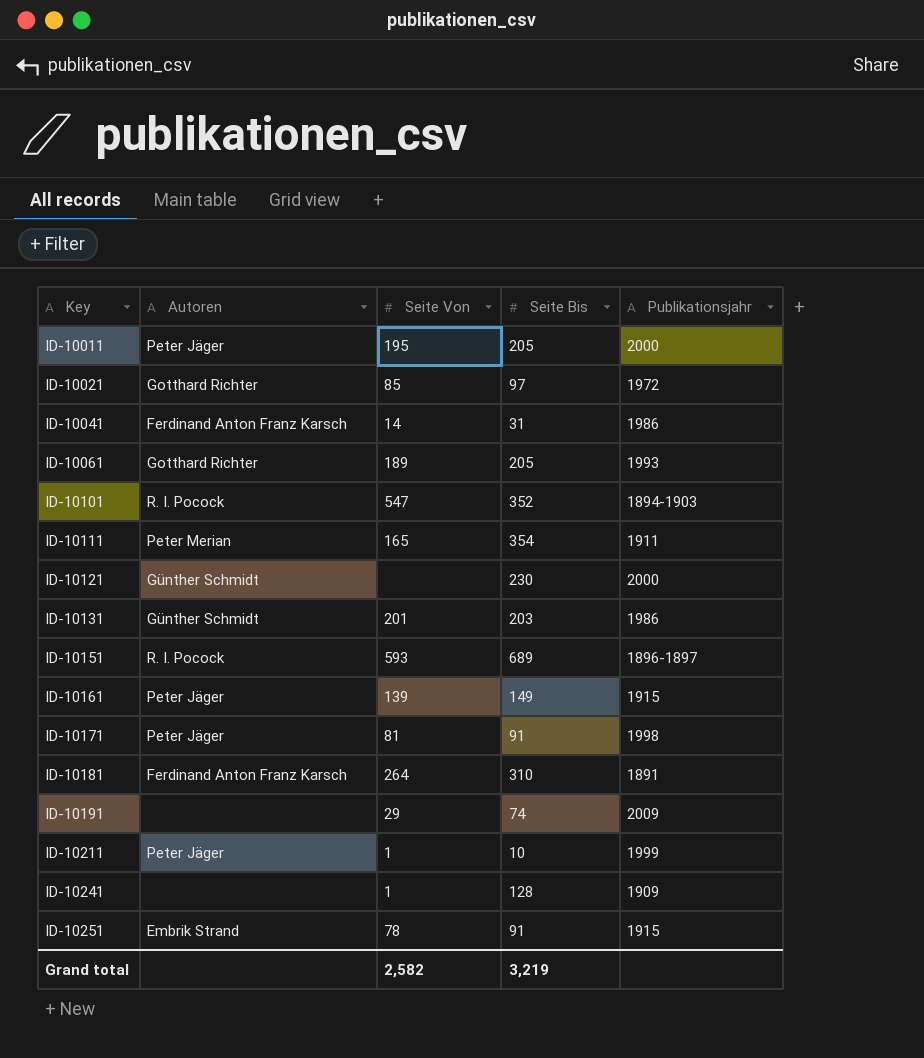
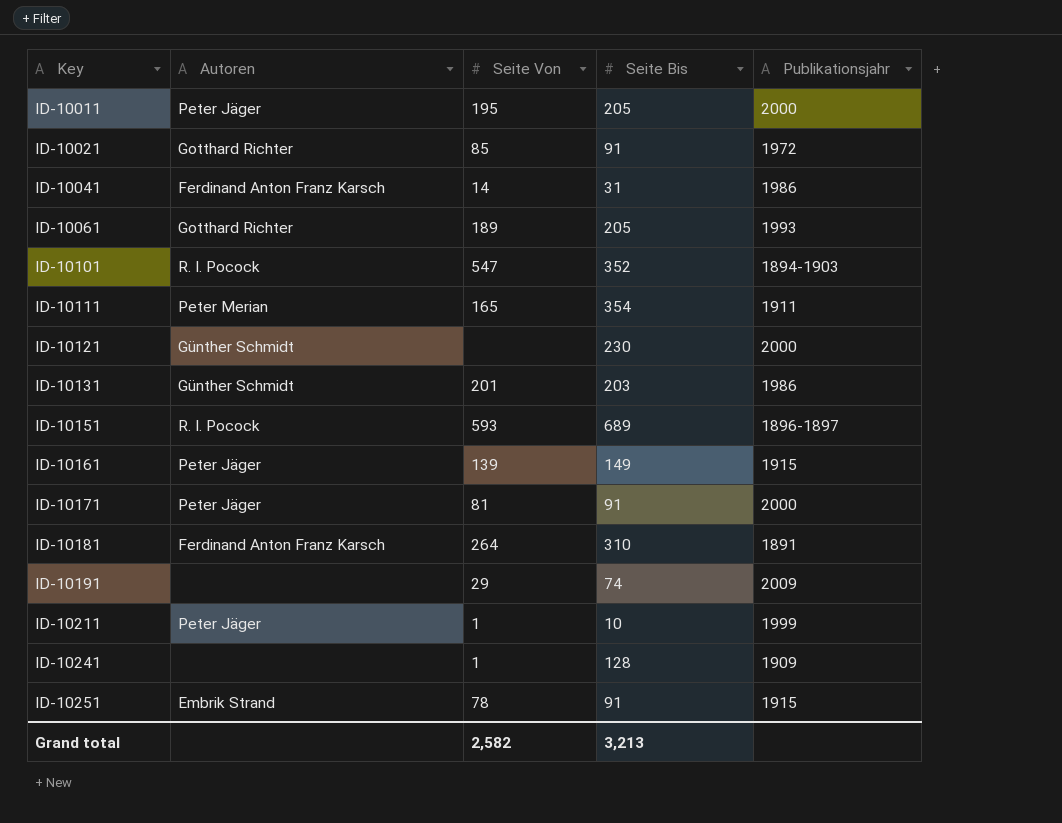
ID-10021 | Seite Bis: 97 -> 91
ID-10171 | Publikationsjahr: 1998 -> 2000
Grand total | Seite Bis: 3,219 -> 3,213

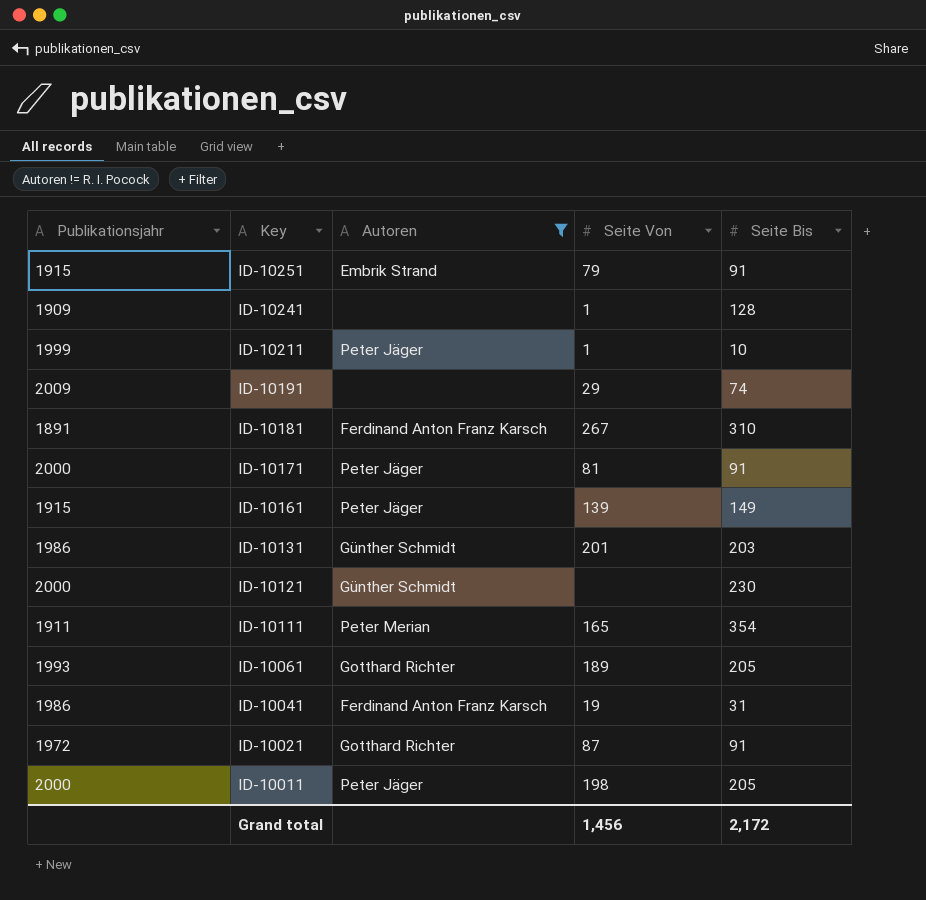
filter: none -> Autoren != R. I. Pocock
row order: Key ascending -> Key descending
column Publikationsjahr | position: 5 -> 1
ID-10251 | Seite Von: 78 -> 79
ID-10181 | Seite Von: 264 -> 267
ID-10041 | Seite Von: 14 -> 19
ID-10021 | Seite Von: 85 -> 87
ID-10011 | Seite Von: 195 -> 198
Grand total | Seite Von: 2,582 -> 1,456
Grand total | Seite Bis: 3,213 -> 2,172

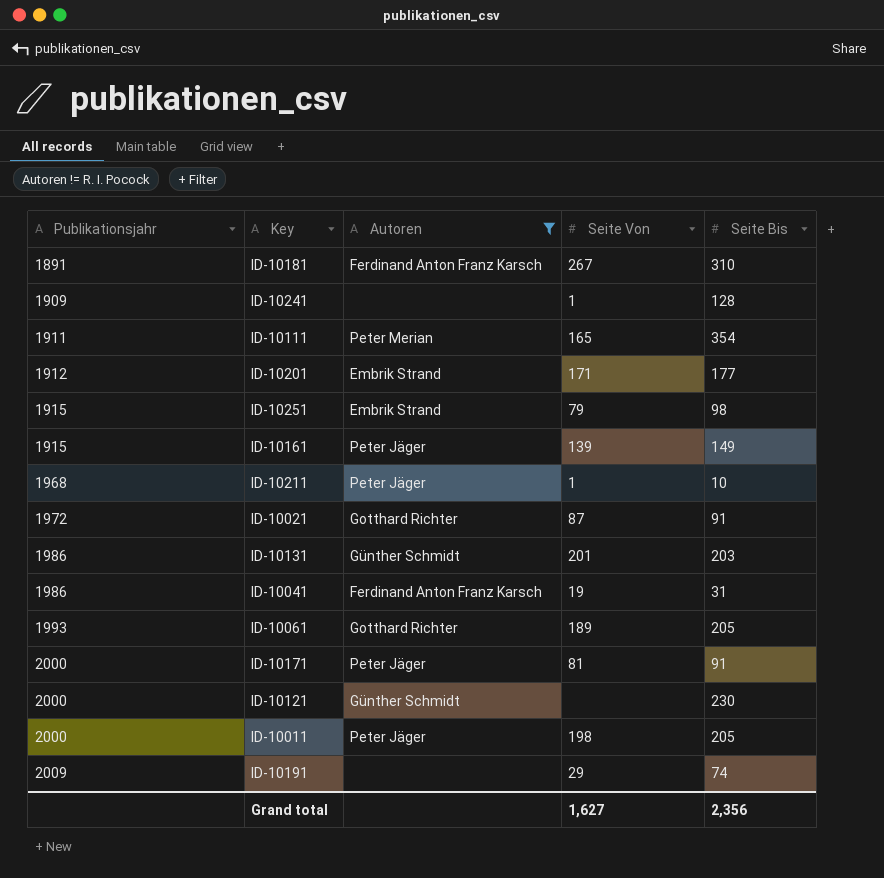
row order: Key descending -> Publikationsjahr ascending
row ID-10201: none -> 1912 | Embrik Strand | 171 | 177
ID-10251 | Seite Bis: 91 -> 98
ID-10211 | Publikationsjahr: 1999 -> 1968
Grand total | Seite Von: 1,456 -> 1,627
Grand total | Seite Bis: 2,172 -> 2,356

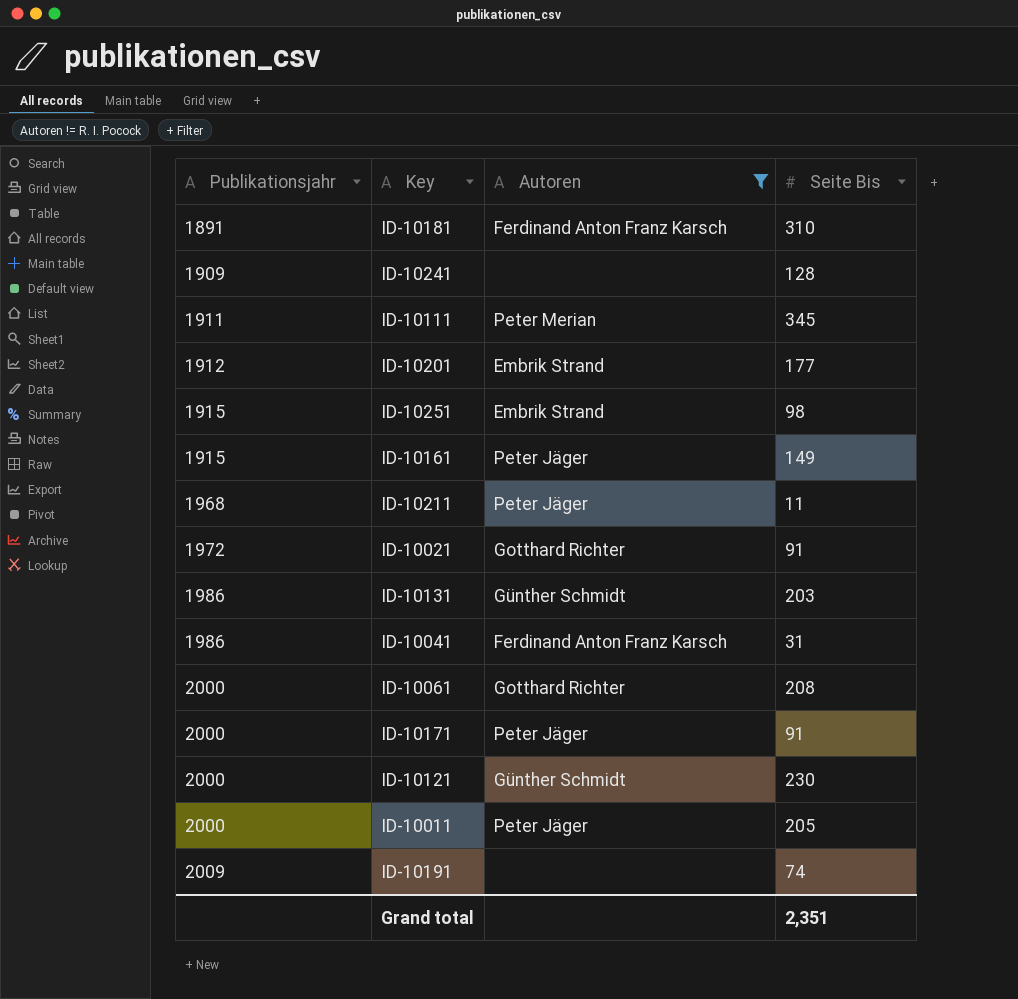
column Seite Von | position: 4 -> none
ID-10111 | Seite Bis: 354 -> 345
ID-10211 | Seite Bis: 10 -> 11
ID-10061 | Publikationsjahr: 1993 -> 2000
ID-10061 | Seite Bis: 205 -> 208
Grand total | Seite Bis: 2,356 -> 2,351

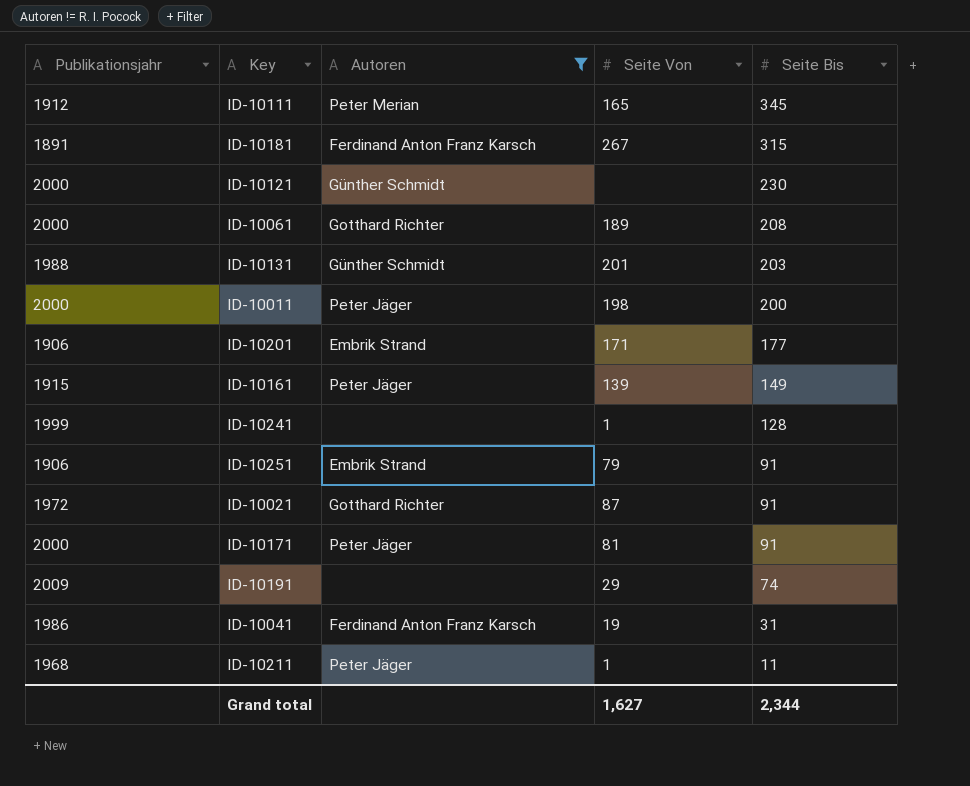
row order: Publikationsjahr ascending -> Seite Bis descending
column Seite Von | position: none -> 4
ID-10111 | Publikationsjahr: 1911 -> 1912
ID-10181 | Seite Bis: 310 -> 315
ID-10131 | Publikationsjahr: 1986 -> 1988
ID-10011 | Seite Bis: 205 -> 200
ID-10201 | Publikationsjahr: 1912 -> 1906
ID-10241 | Publikationsjahr: 1909 -> 1999
ID-10251 | Publikationsjahr: 1915 -> 1906
ID-10251 | Seite Bis: 98 -> 91
Grand total | Seite Bis: 2,351 -> 2,344

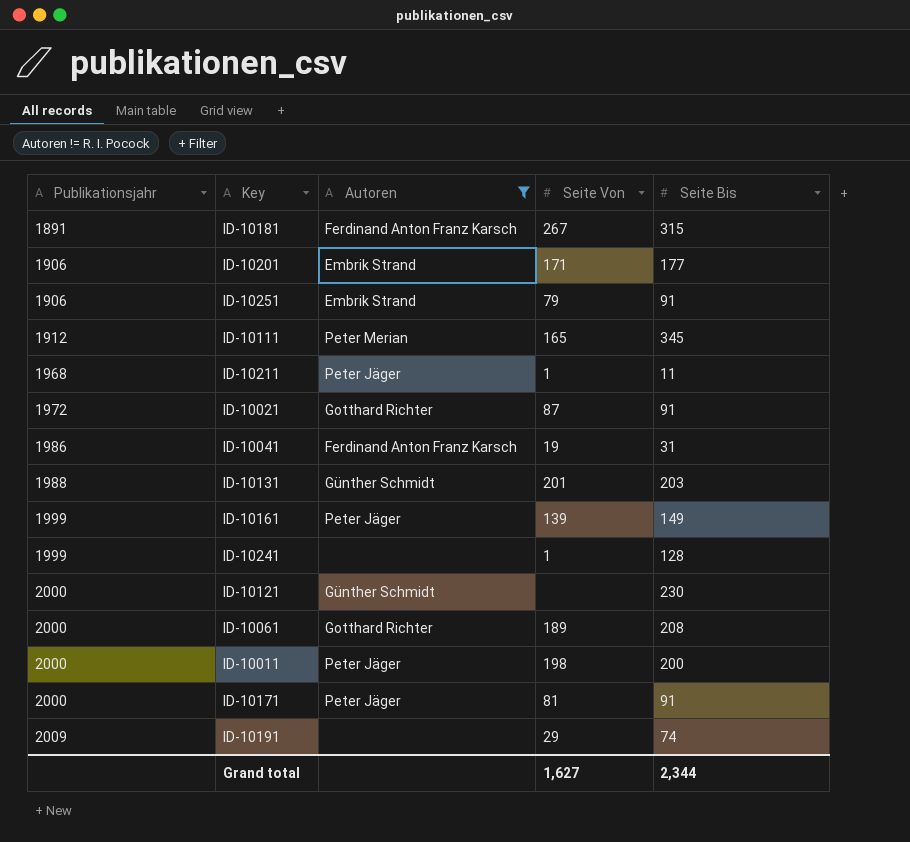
row order: Seite Bis descending -> Publikationsjahr ascending
ID-10161 | Publikationsjahr: 1915 -> 1999

